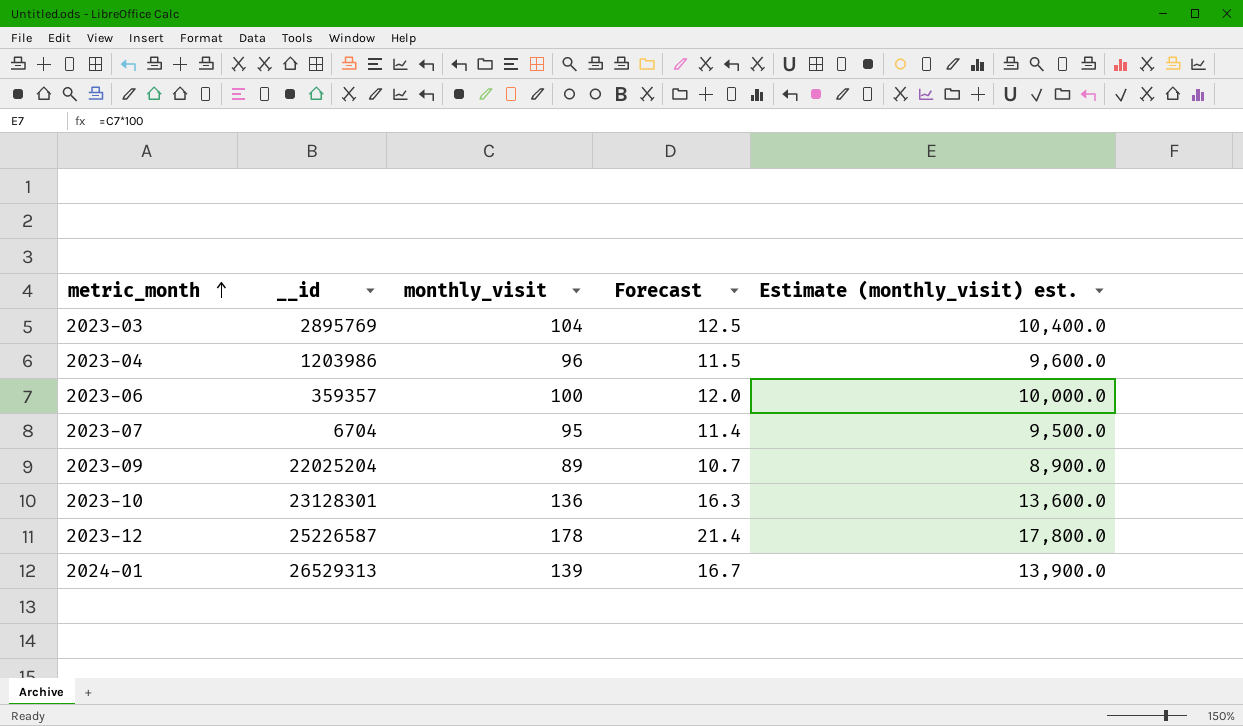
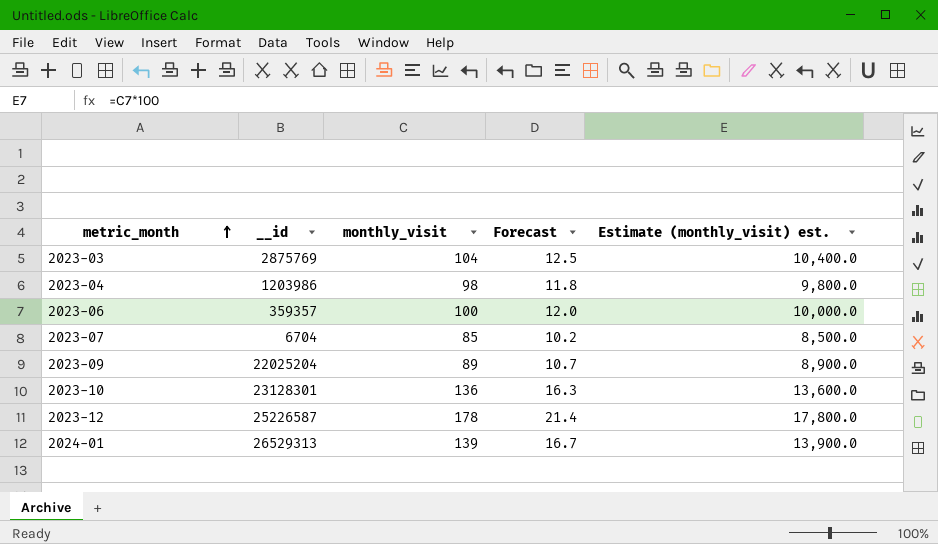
2023-03 | __id: 2895769 -> 2875769
2023-04 | monthly_visit: 96 -> 98
2023-04 | Forecast: 11.5 -> 11.8
2023-04 | Estimate (monthly_visit) est.: 9,600.0 -> 9,800.0
2023-07 | monthly_visit: 95 -> 85
2023-07 | Forecast: 11.4 -> 10.2
2023-07 | Estimate (monthly_visit) est.: 9,500.0 -> 8,500.0

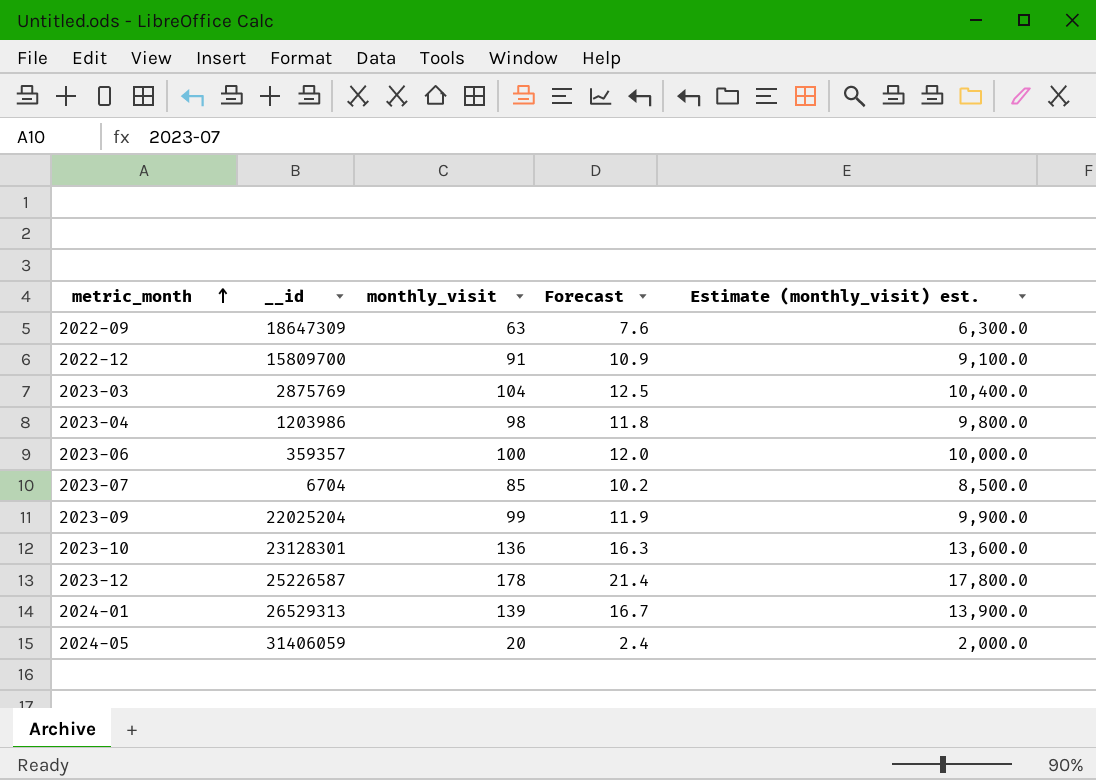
row 2022-09: none -> 18647309 | 63 | 7.6 | 6,300.0
row 2022-12: none -> 15809700 | 91 | 10.9 | 9,100.0
2023-09 | monthly_visit: 89 -> 99
2023-09 | Forecast: 10.7 -> 11.9
2023-09 | Estimate (monthly_visit) est.: 8,900.0 -> 9,900.0
row 2024-05: none -> 31406059 | 20 | 2.4 | 2,000.0

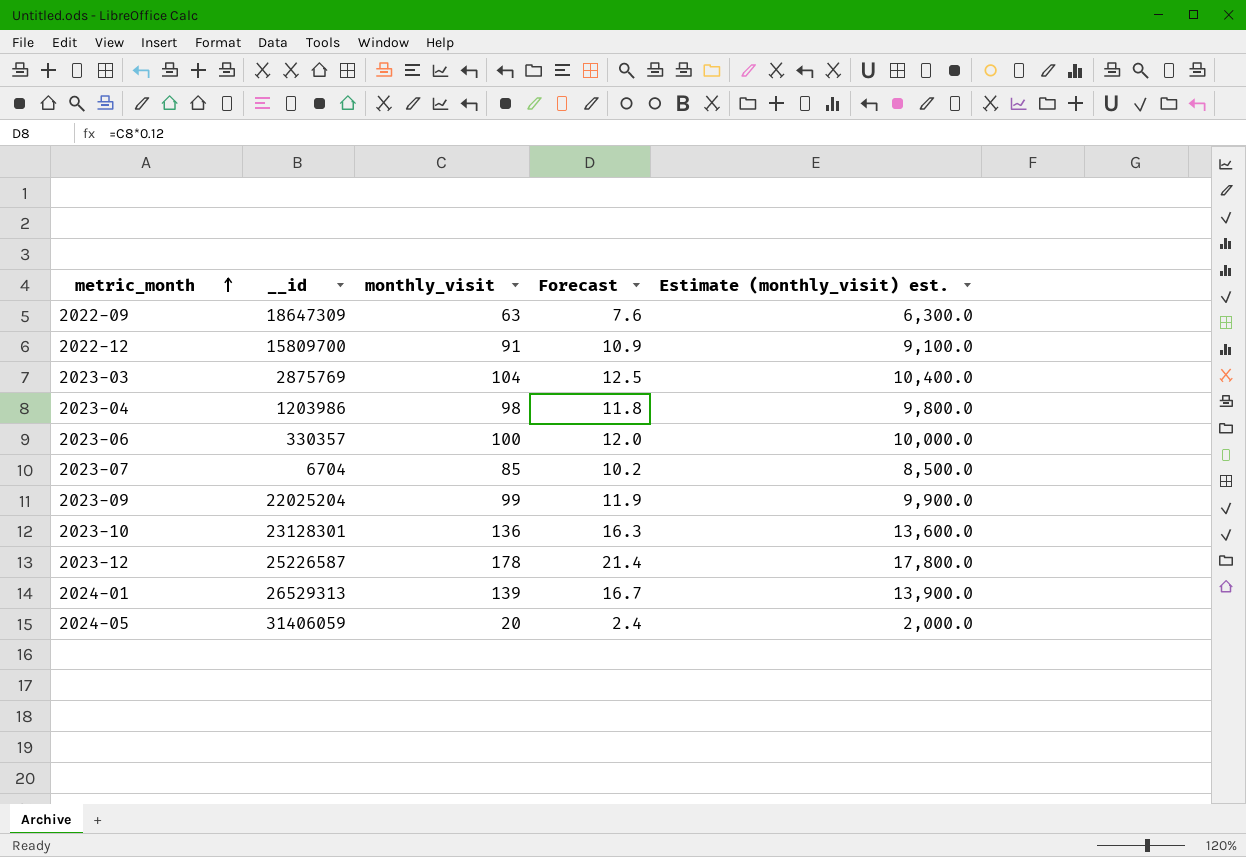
2023-06 | __id: 359357 -> 330357

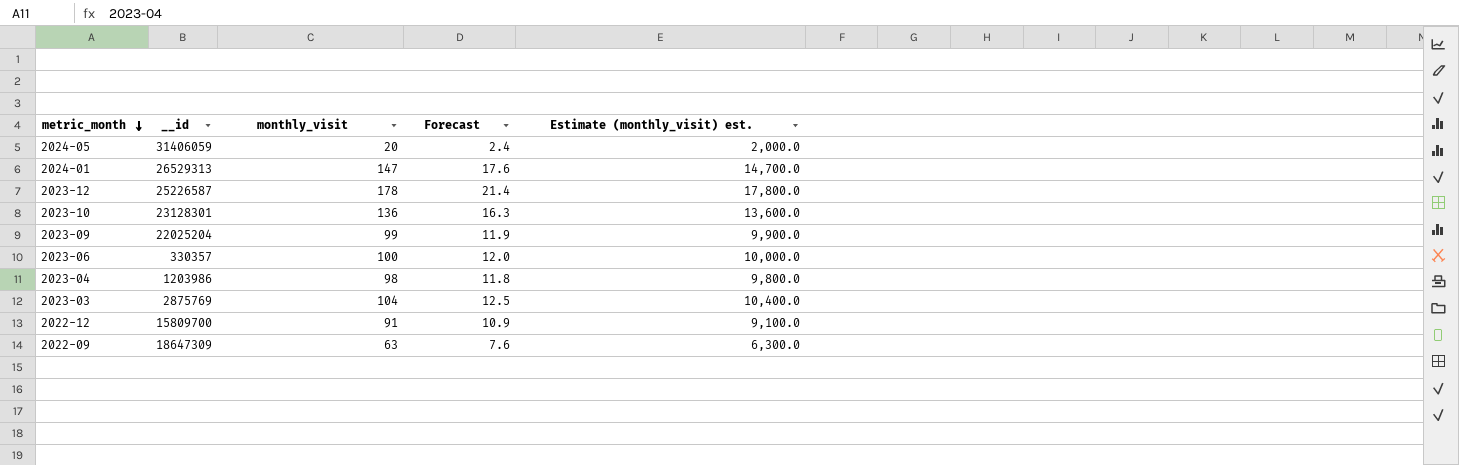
row order: metric_month ascending -> metric_month descending
row 2023-07: 6704 | 85 | 10.2 | 8,500.0 -> none
2024-01 | monthly_visit: 139 -> 147
2024-01 | Forecast: 16.7 -> 17.6
2024-01 | Estimate (monthly_visit) est.: 13,900.0 -> 14,700.0

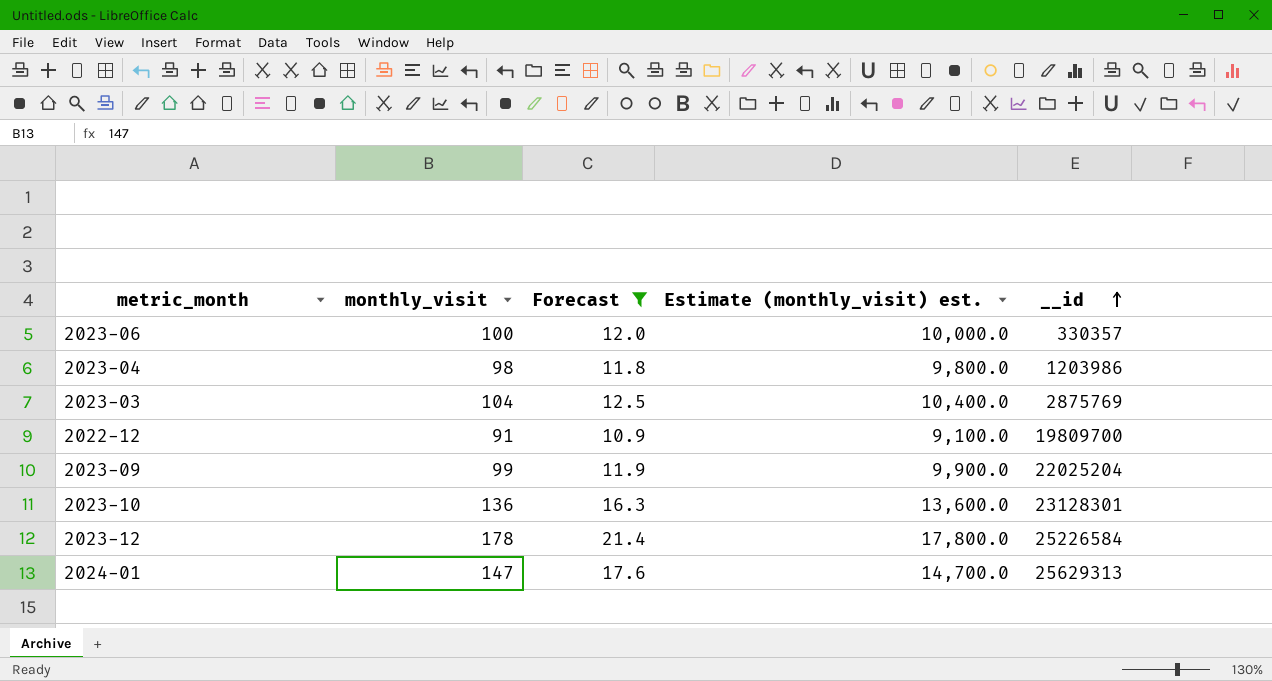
filter: none -> Forecast >= 10.9
row order: metric_month descending -> __id ascending
column __id | position: 2 -> 5
2022-12 | __id: 15809700 -> 19809700
2023-12 | __id: 25226587 -> 25226584
2024-01 | __id: 26529313 -> 25629313

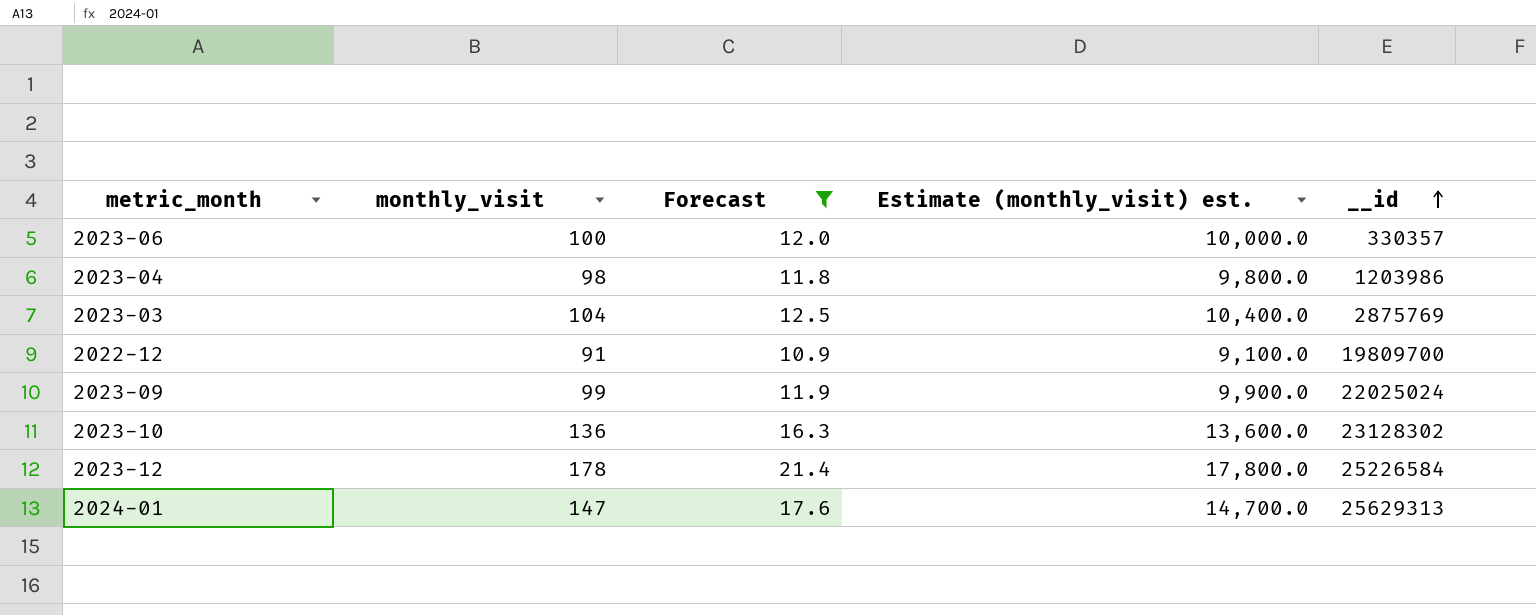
2023-09 | __id: 22025204 -> 22025024
2023-10 | __id: 23128301 -> 23128302

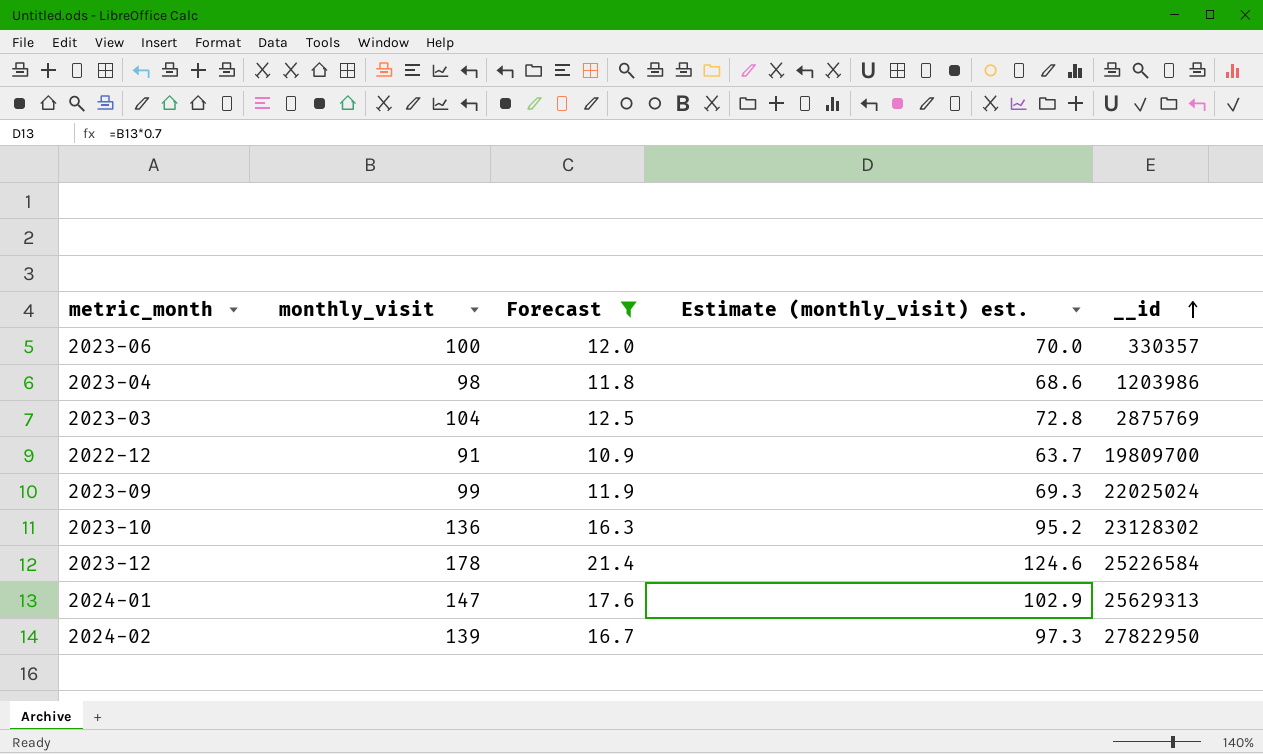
column Estimate (monthly_visit) est. | formula: [monthly_visit] * 100 -> [monthly_visit] * 0.7
row 2024-02: none -> 139 | 16.7 | 97.3 | 27822950

